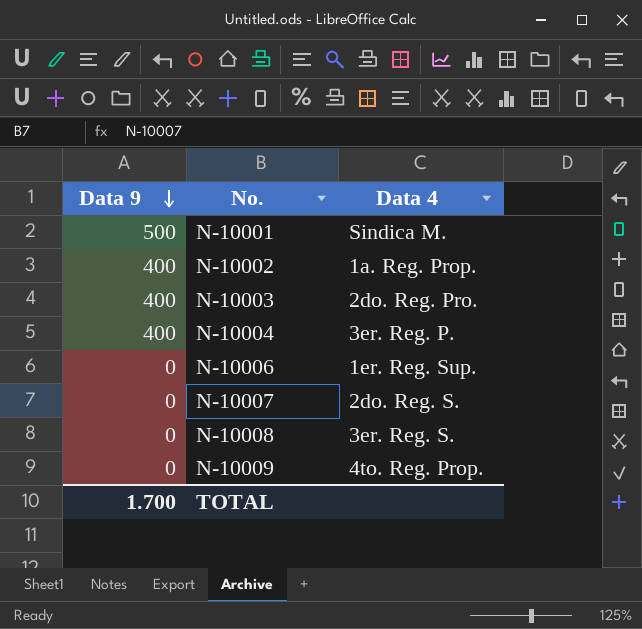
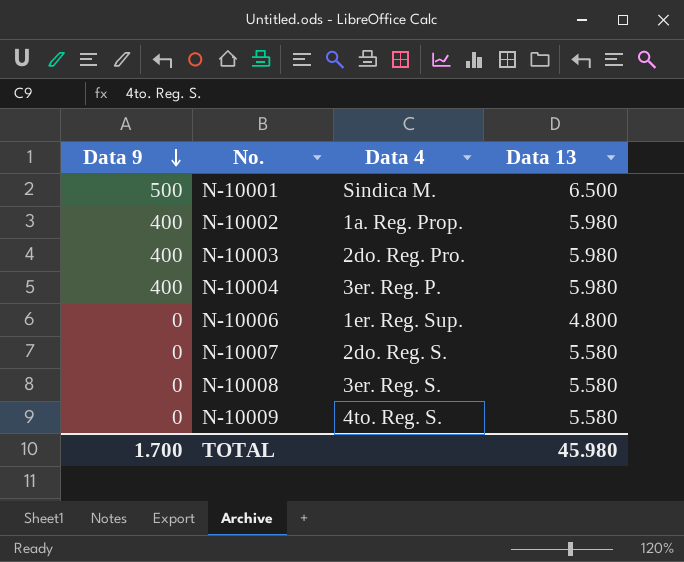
column Data 13 | position: none -> 4
N-10009 | Data 4: 4to. Reg. Prop. -> 4to. Reg. S.

